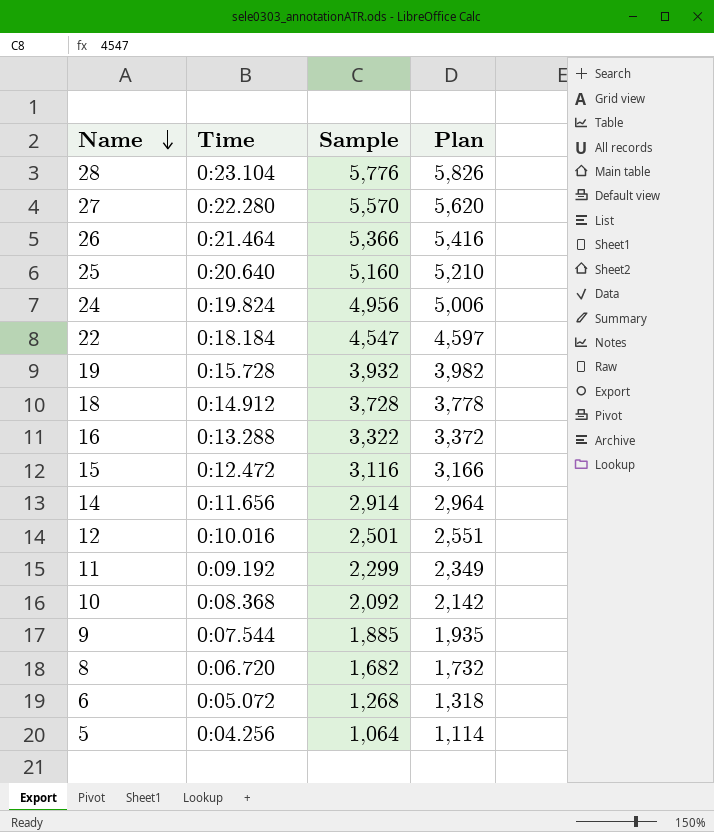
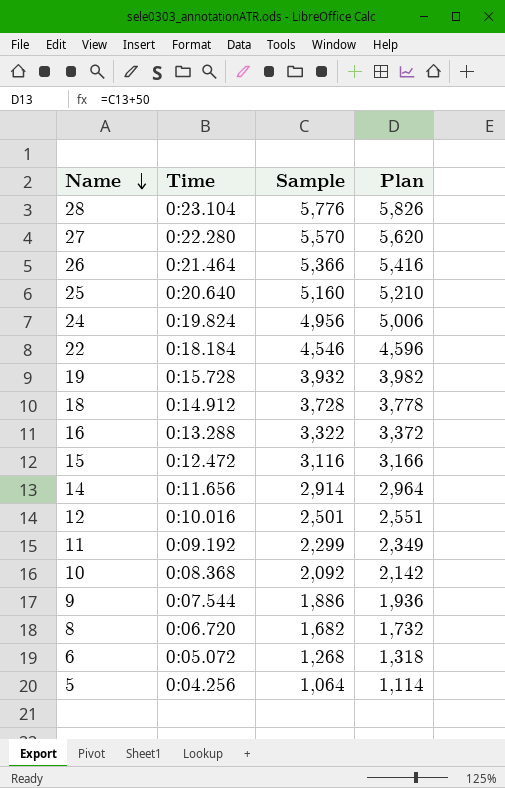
22 | Sample: 4,547 -> 4,546
22 | Plan: 4,597 -> 4,596
9 | Sample: 1,885 -> 1,886
9 | Plan: 1,935 -> 1,936

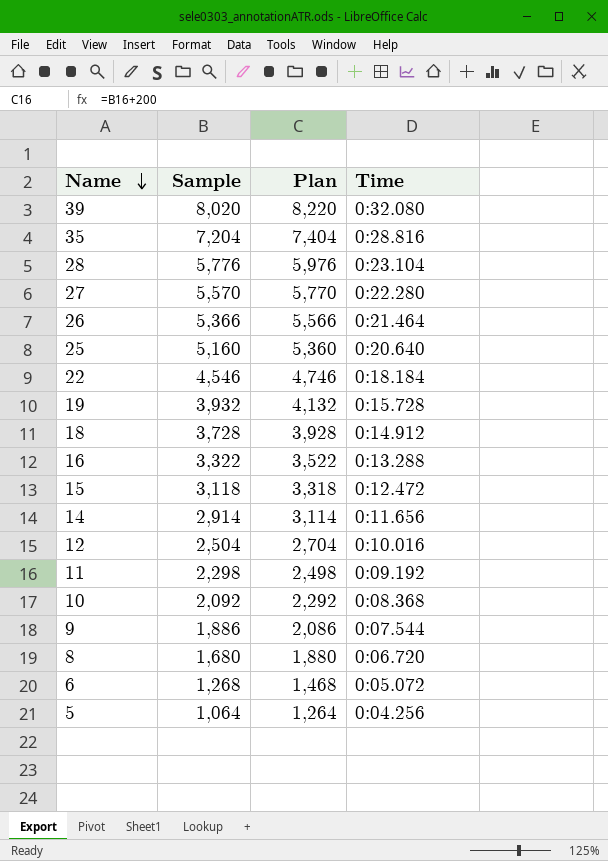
column Plan | formula: [Sample] + 50 -> [Sample] + 200
column Time | position: 2 -> 4
row 24: 0:19.824 | 4,956 | 5,006 -> none
row 39: none -> 8,020 | 8,220 | 0:32.080
row 35: none -> 7,204 | 7,404 | 0:28.816
15 | Sample: 3,116 -> 3,118
12 | Sample: 2,501 -> 2,504
11 | Sample: 2,299 -> 2,298
8 | Sample: 1,682 -> 1,680

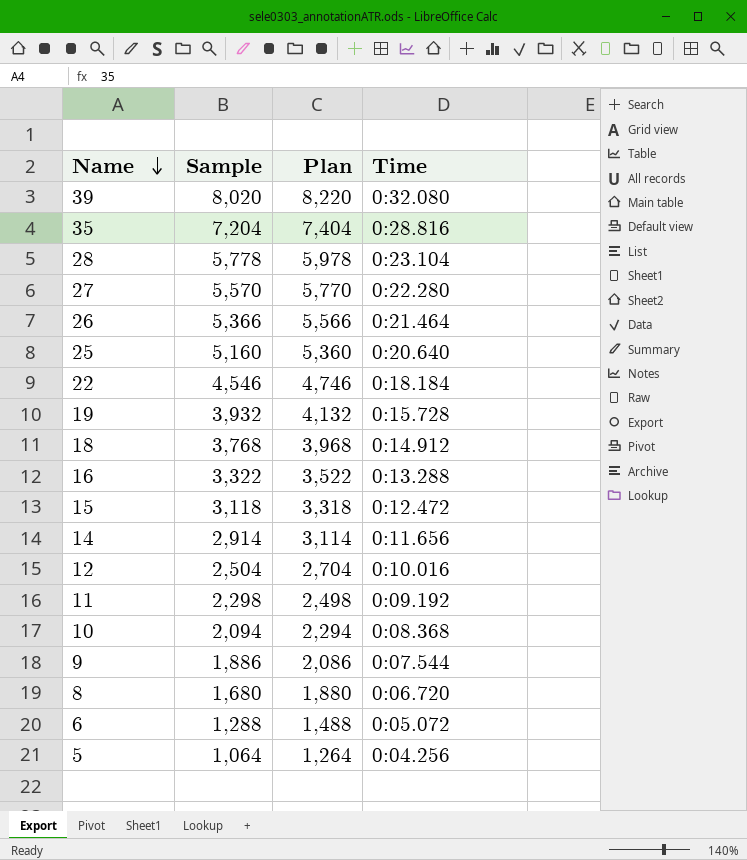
28 | Sample: 5,776 -> 5,778
28 | Plan: 5,976 -> 5,978
18 | Sample: 3,728 -> 3,768
18 | Plan: 3,928 -> 3,968
10 | Sample: 2,092 -> 2,094
10 | Plan: 2,292 -> 2,294
6 | Sample: 1,268 -> 1,288
6 | Plan: 1,468 -> 1,488

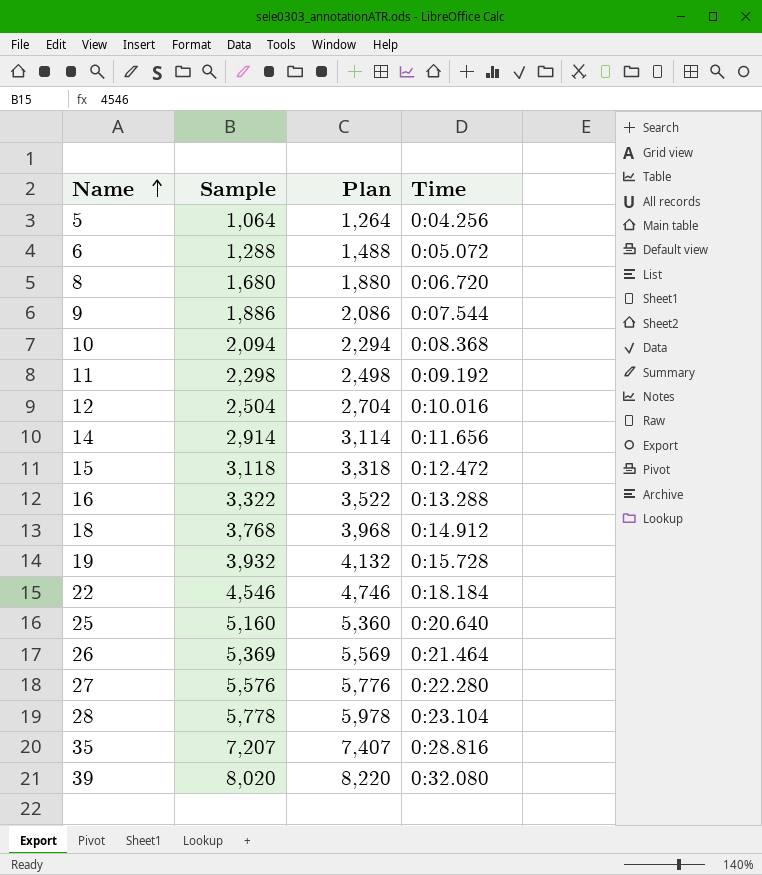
row order: Name descending -> Name ascending
26 | Sample: 5,366 -> 5,369
26 | Plan: 5,566 -> 5,569
27 | Sample: 5,570 -> 5,576
27 | Plan: 5,770 -> 5,776
35 | Sample: 7,204 -> 7,207
35 | Plan: 7,404 -> 7,407

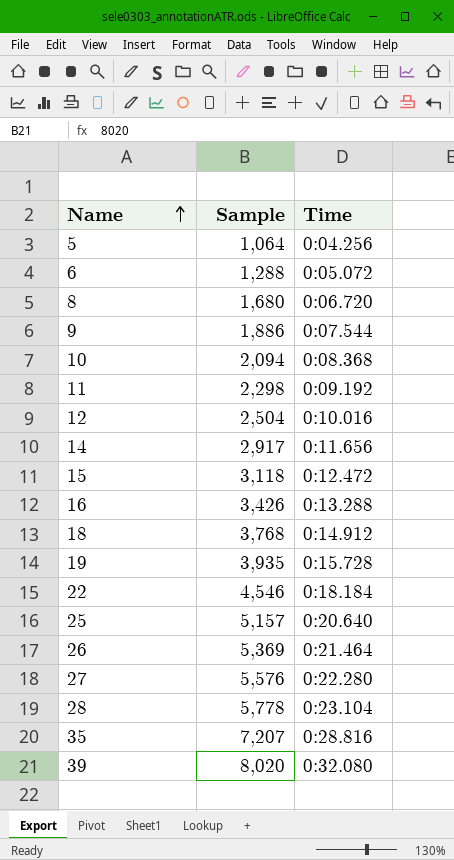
column Plan | formula: [Sample] + 200 -> none
14 | Sample: 2,914 -> 2,917
16 | Sample: 3,322 -> 3,426
19 | Sample: 3,932 -> 3,935
25 | Sample: 5,160 -> 5,157

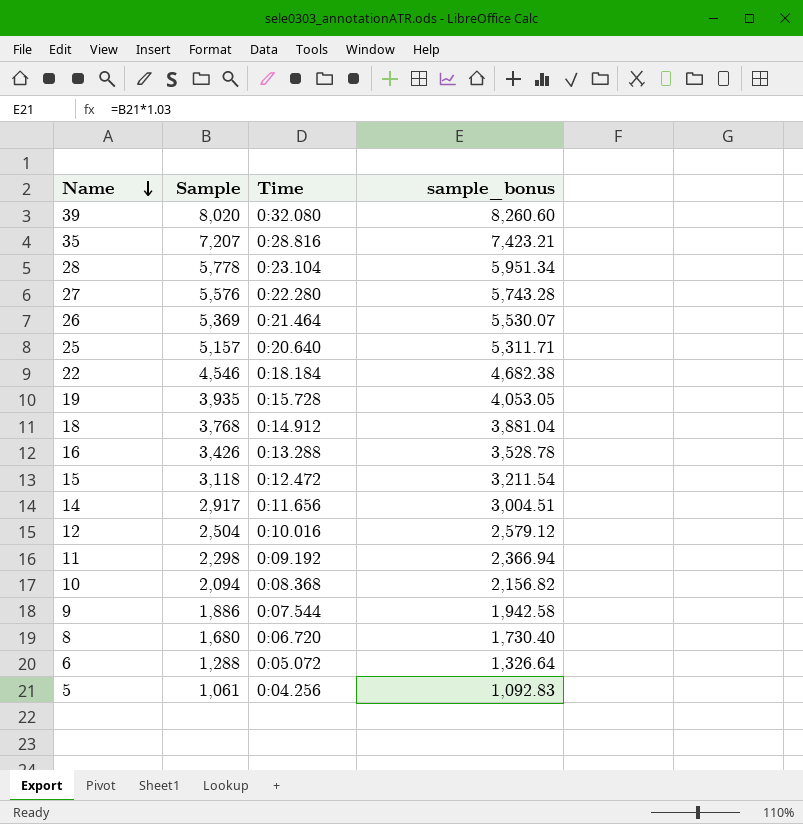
row order: Name ascending -> Name descending
column sample_bonus | formula: none -> [Sample] * 1.03
5 | Sample: 1,064 -> 1,061

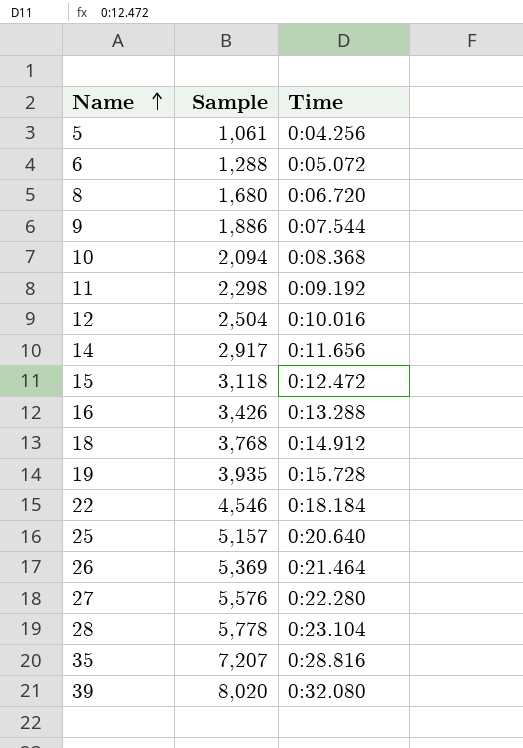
row order: Name descending -> Name ascending
column sample_bonus | formula: [Sample] * 1.03 -> none

